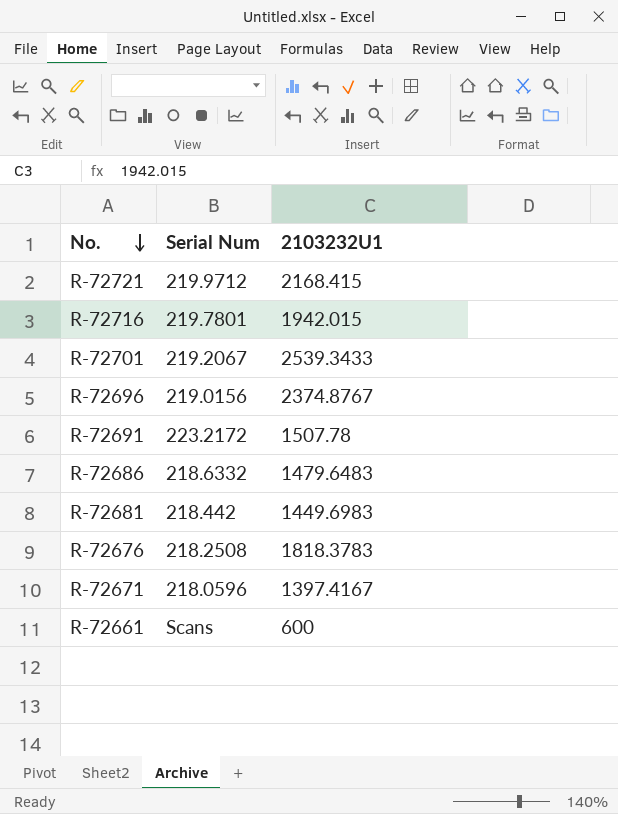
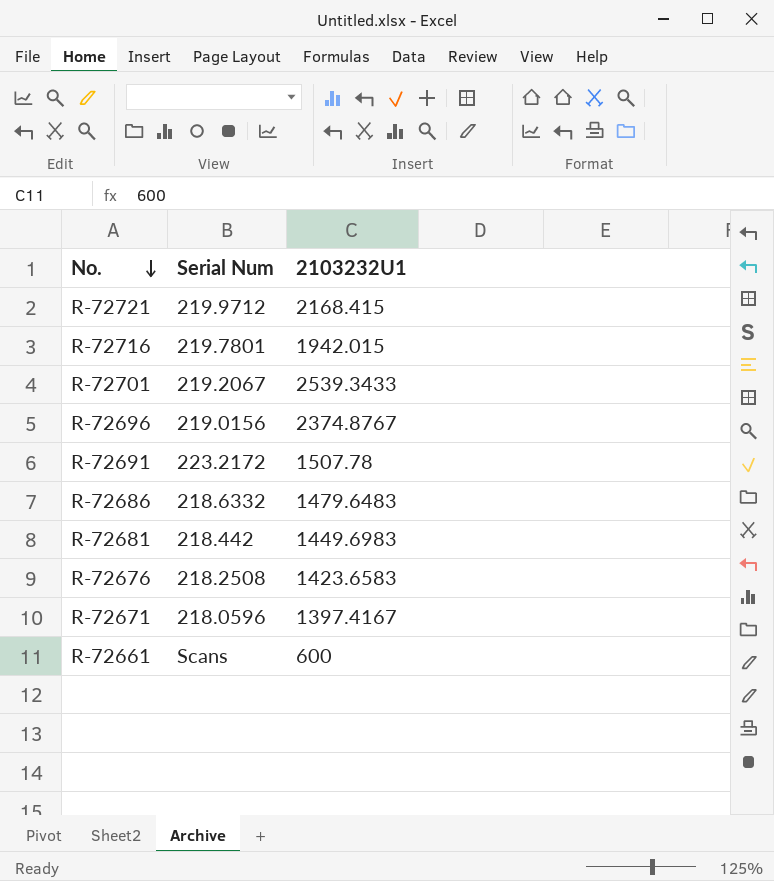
R-72676 | 2103232U1: 1818.3783 -> 1423.6583

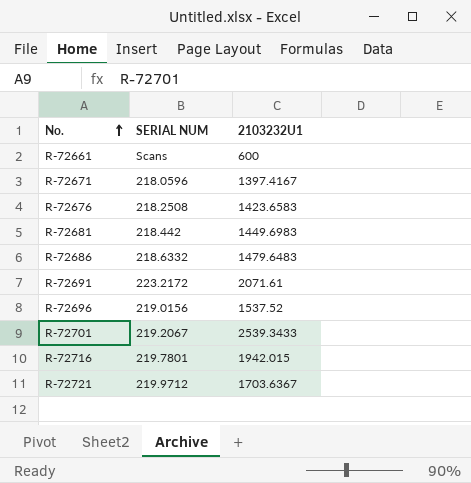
row order: No. descending -> No. ascending
column name: Serial Num -> SERIAL NUM
R-72691 | 2103232U1: 1507.78 -> 2071.61
R-72696 | 2103232U1: 2374.8767 -> 1537.52
R-72721 | 2103232U1: 2168.415 -> 1703.6367

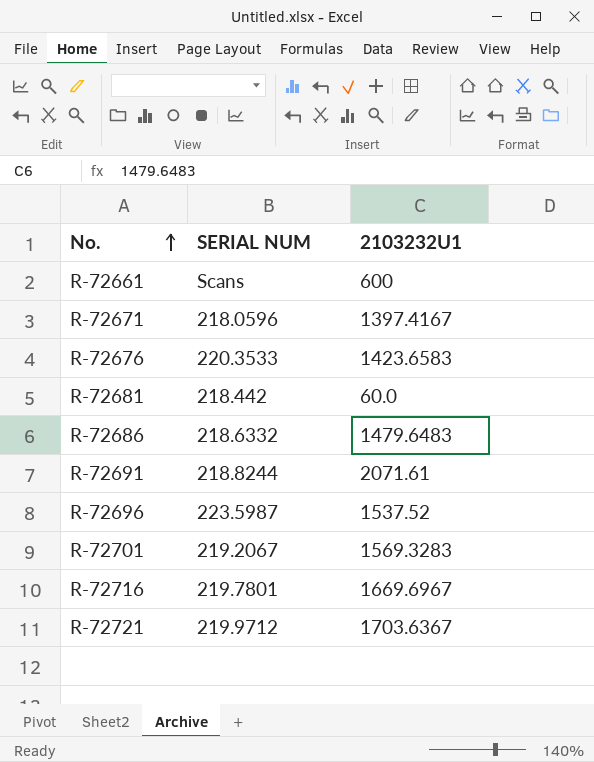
R-72676 | SERIAL NUM: 218.2508 -> 220.3533
R-72681 | 2103232U1: 1449.6983 -> 60.0
R-72691 | SERIAL NUM: 223.2172 -> 218.8244
R-72696 | SERIAL NUM: 219.0156 -> 223.5987
R-72701 | 2103232U1: 2539.3433 -> 1569.3283
R-72716 | 2103232U1: 1942.015 -> 1669.6967

